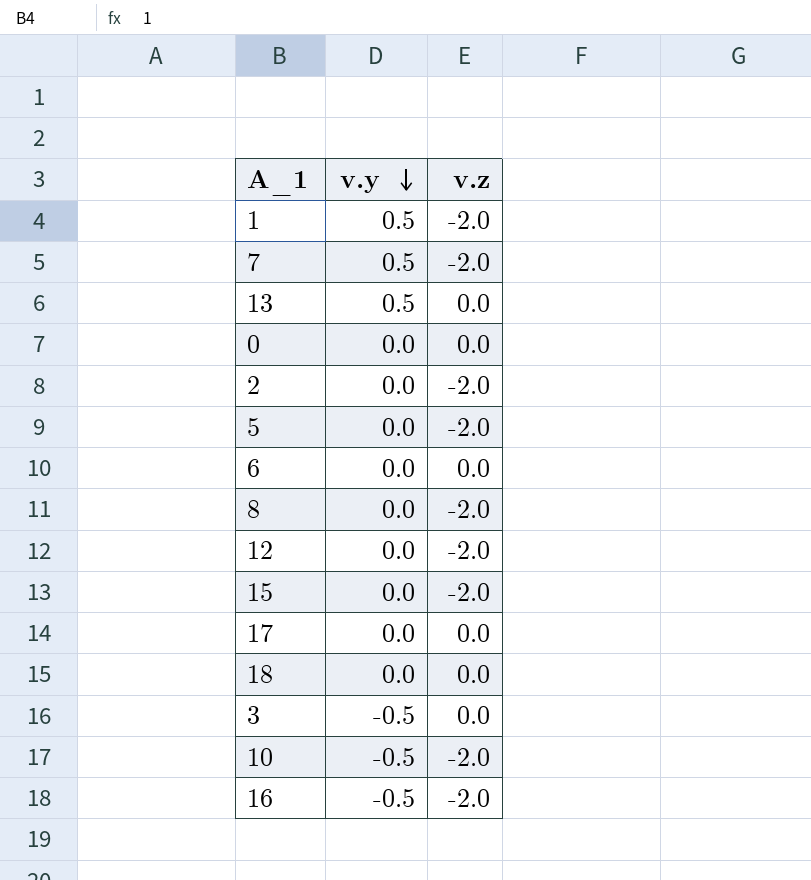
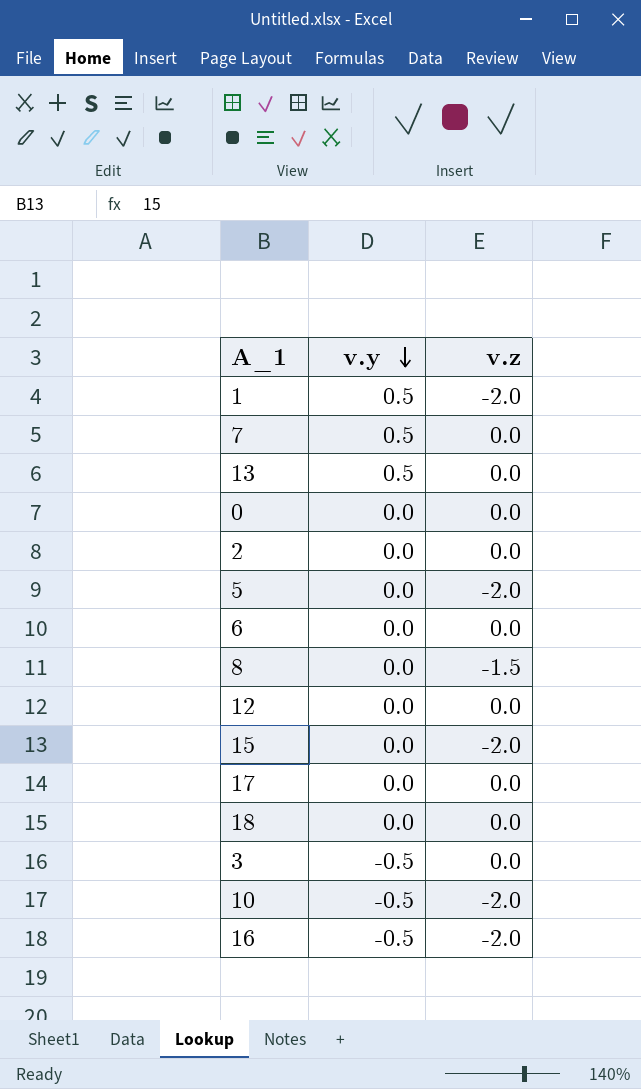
7 | v.z: -2.0 -> 0.0
2 | v.z: -2.0 -> 0.0
8 | v.z: -2.0 -> -1.5
12 | v.z: -2.0 -> 0.0

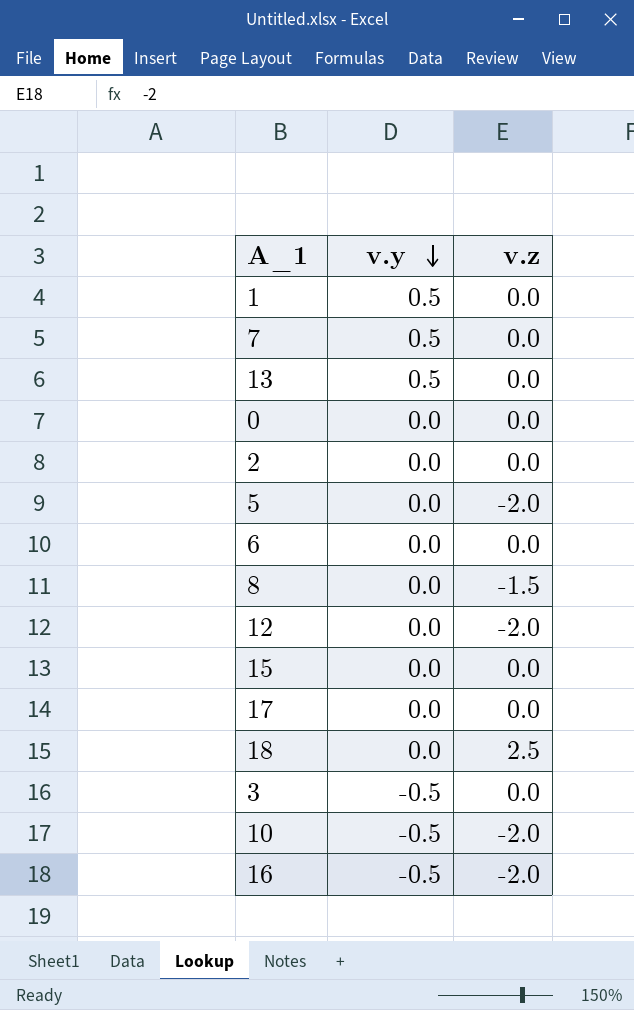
1 | v.z: -2.0 -> 0.0
12 | v.z: 0.0 -> -2.0
15 | v.z: -2.0 -> 0.0
18 | v.z: 0.0 -> 2.5

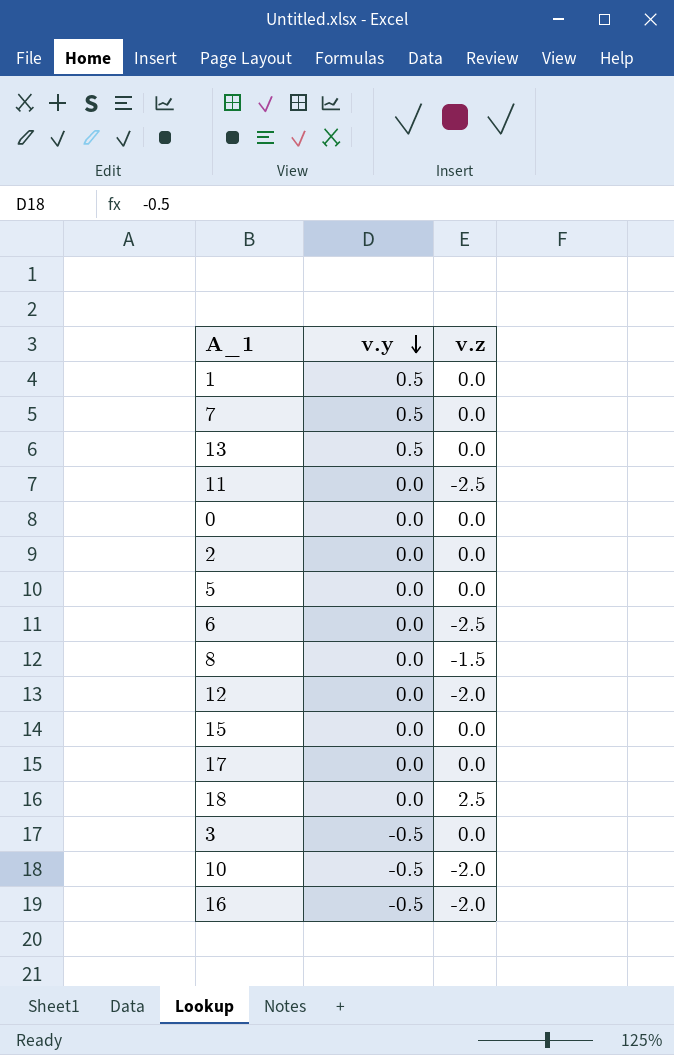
row 11: none -> 0.0 | -2.5
5 | v.z: -2.0 -> 0.0
6 | v.z: 0.0 -> -2.5

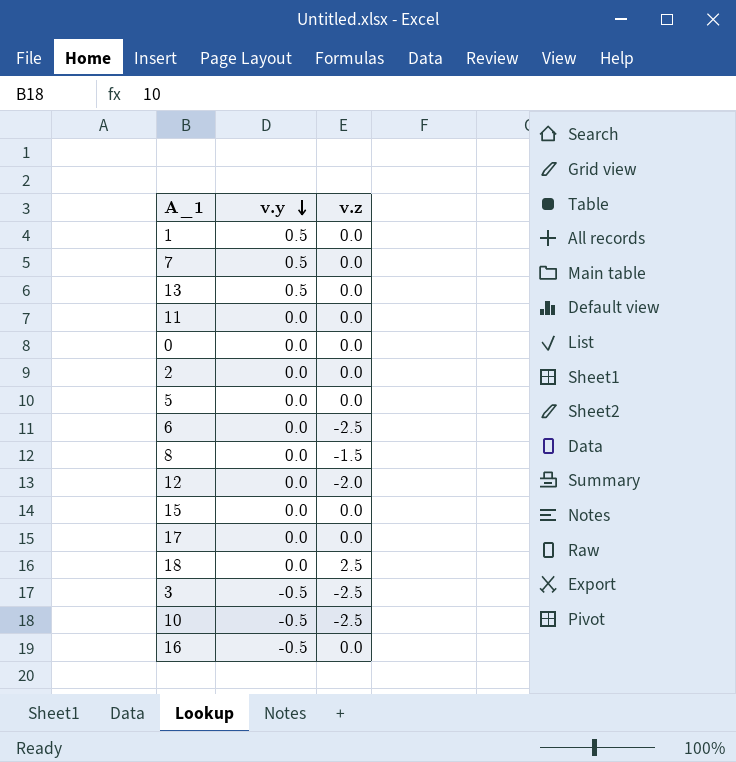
11 | v.z: -2.5 -> 0.0
3 | v.z: 0.0 -> -2.5
10 | v.z: -2.0 -> -2.5
16 | v.z: -2.0 -> 0.0

